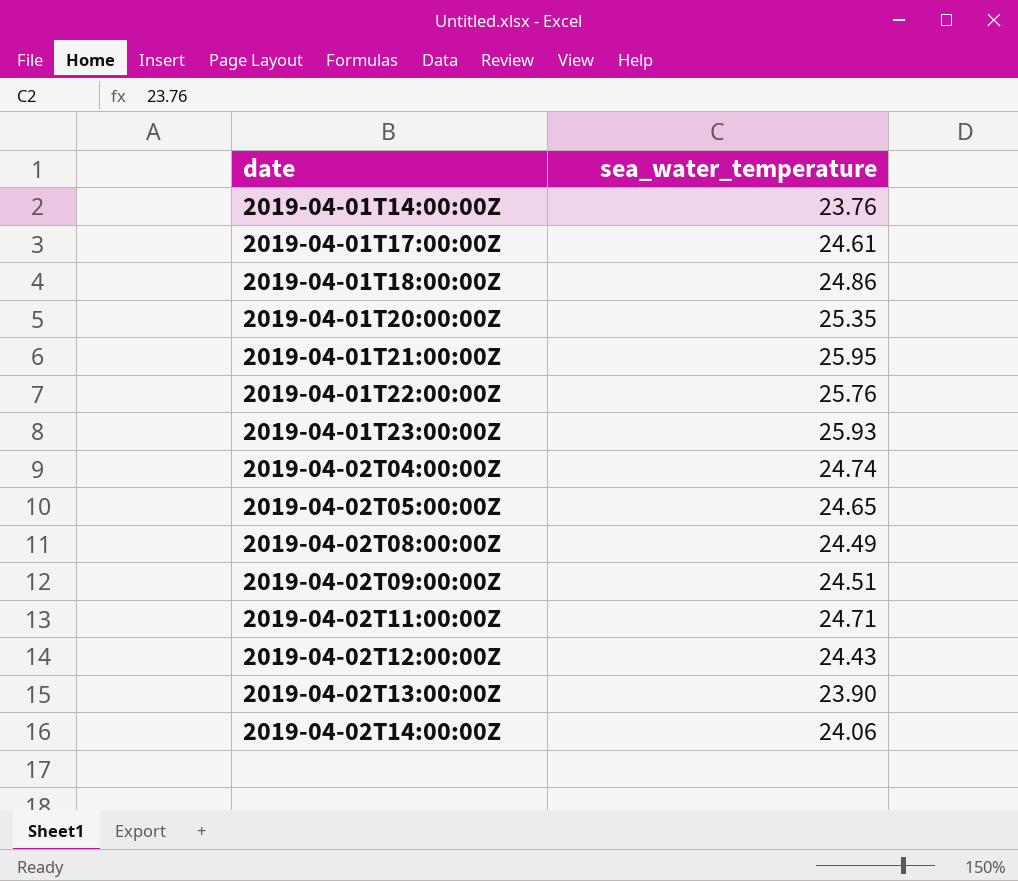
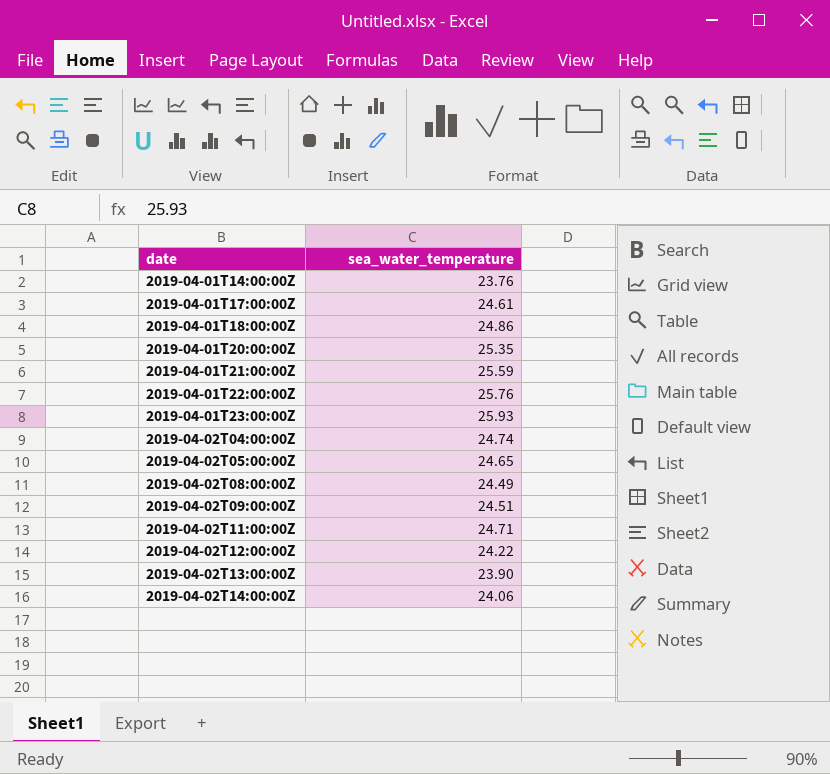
2019-04-01T21:00:00Z | sea_water_temperature: 25.95 -> 25.59
2019-04-02T12:00:00Z | sea_water_temperature: 24.43 -> 24.22

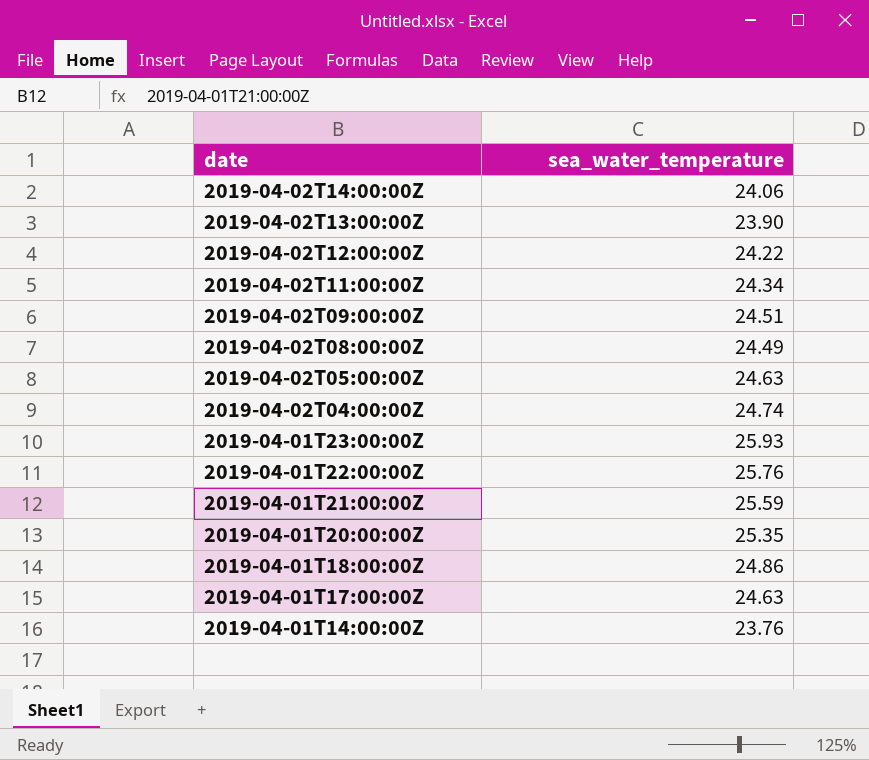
row order: date ascending -> date descending
2019-04-02T11:00:00Z | sea_water_temperature: 24.71 -> 24.34
2019-04-02T05:00:00Z | sea_water_temperature: 24.65 -> 24.63
2019-04-01T17:00:00Z | sea_water_temperature: 24.61 -> 24.63

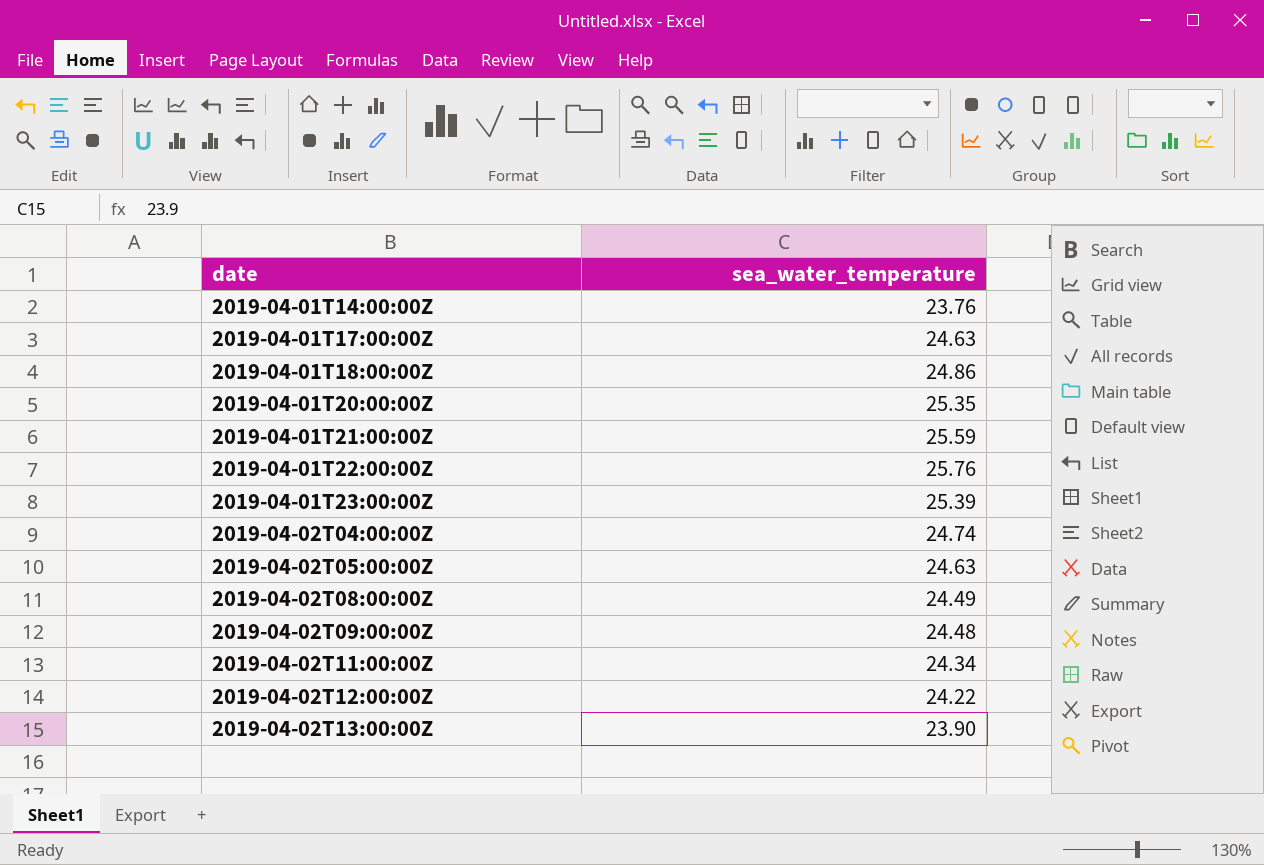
row order: date descending -> date ascending
row 2019-04-02T14:00:00Z: 24.06 -> none
2019-04-01T23:00:00Z | sea_water_temperature: 25.93 -> 25.39
2019-04-02T09:00:00Z | sea_water_temperature: 24.51 -> 24.48

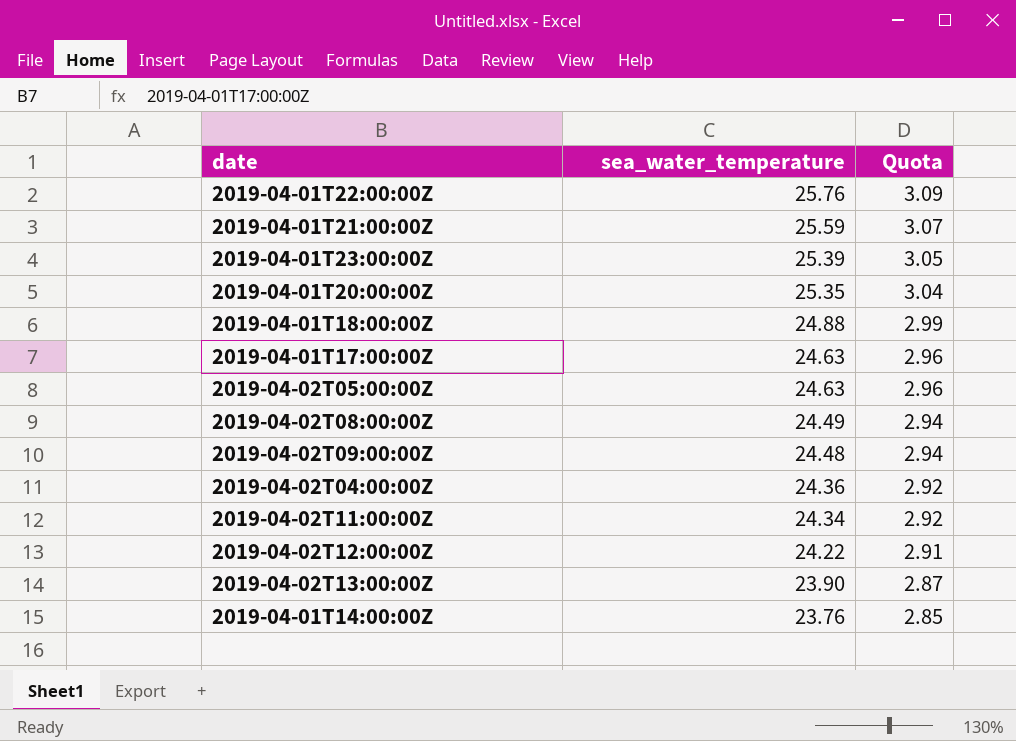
row order: date ascending -> sea_water_temperature descending
column Quota | formula: none -> [sea_water_temperature] * 0.12
2019-04-01T18:00:00Z | sea_water_temperature: 24.86 -> 24.88
2019-04-02T04:00:00Z | sea_water_temperature: 24.74 -> 24.36

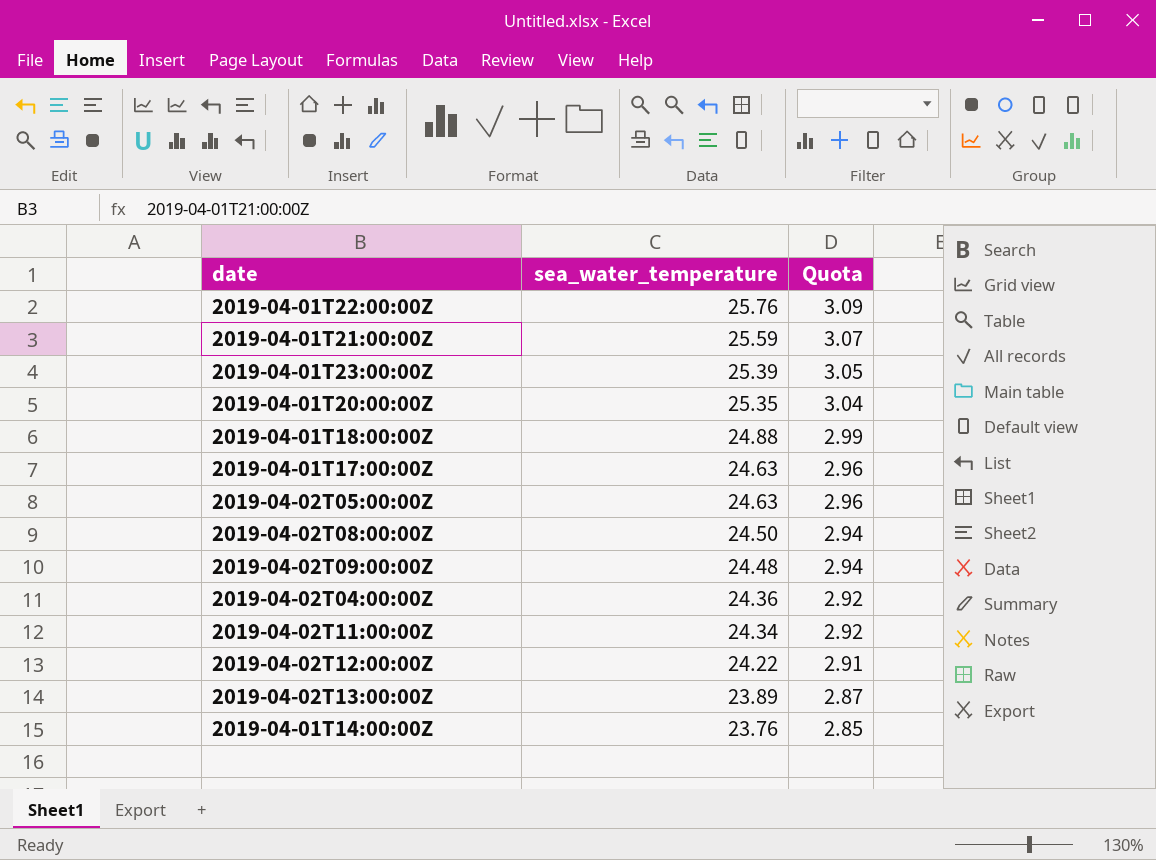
2019-04-02T08:00:00Z | sea_water_temperature: 24.49 -> 24.50
2019-04-02T13:00:00Z | sea_water_temperature: 23.90 -> 23.89

